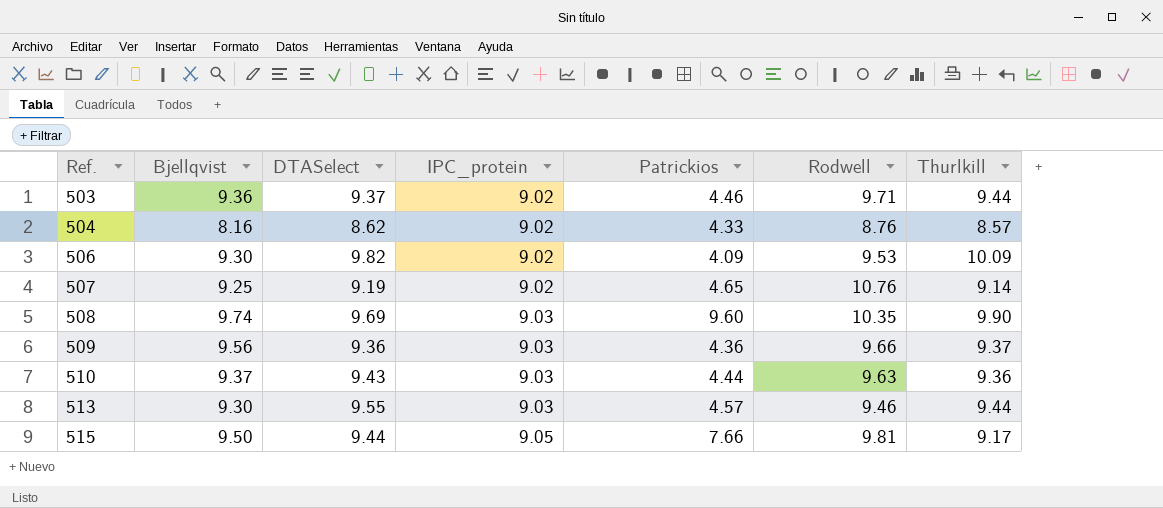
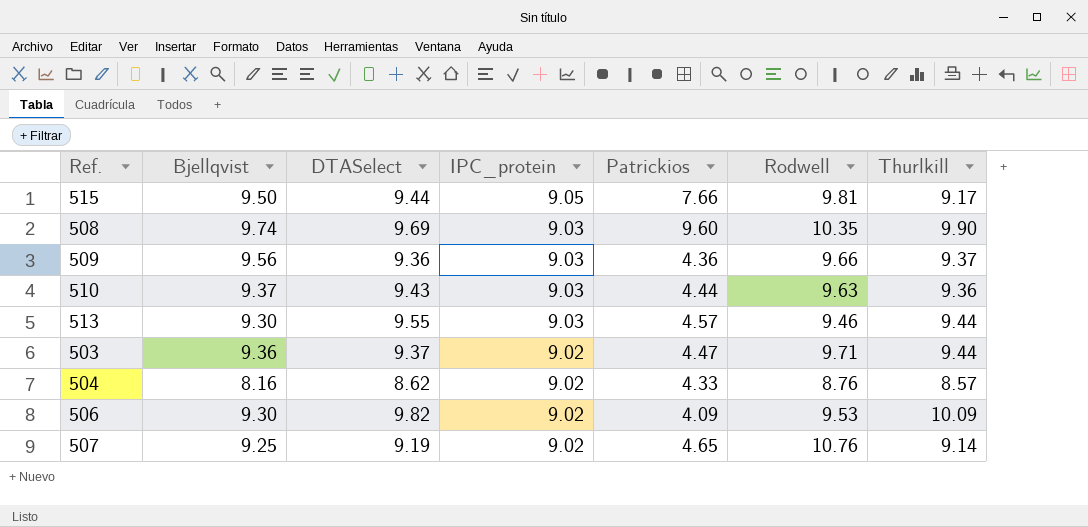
row order: Ref. ascending -> IPC_protein descending
503 | Patrickios: 4.46 -> 4.47

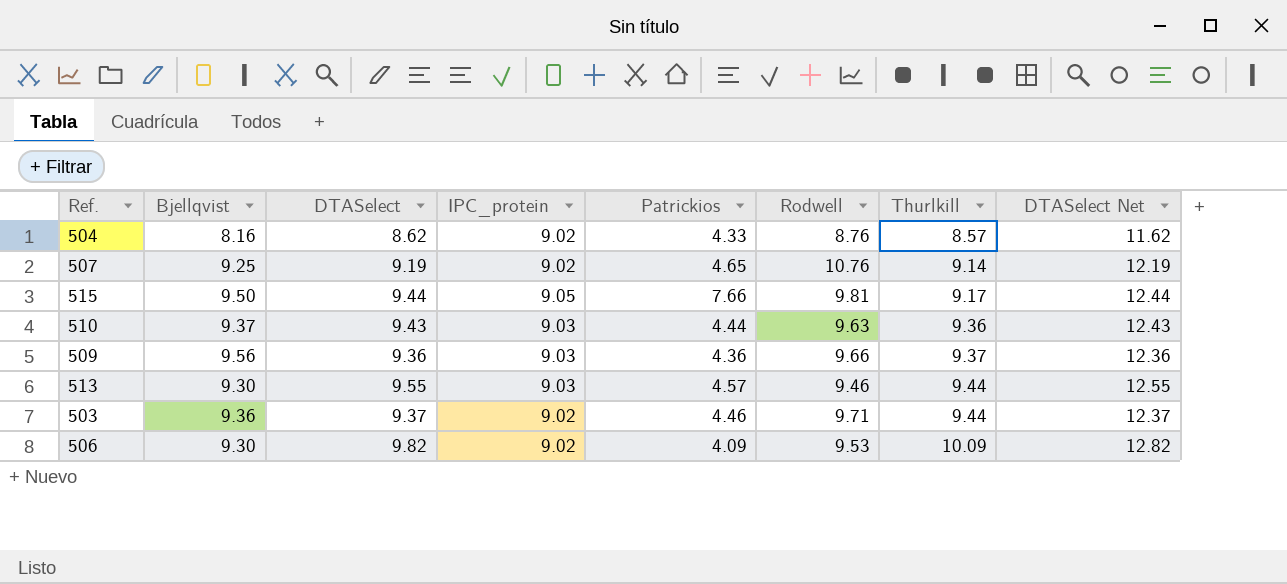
row order: IPC_protein descending -> Thurlkill ascending
column DTASelect Net | formula: none -> [DTASelect] + 3
row 508: 9.74 | 9.69 | 9.03 | 9.60 | 10.35 | 9.90 -> none
503 | Patrickios: 4.47 -> 4.46

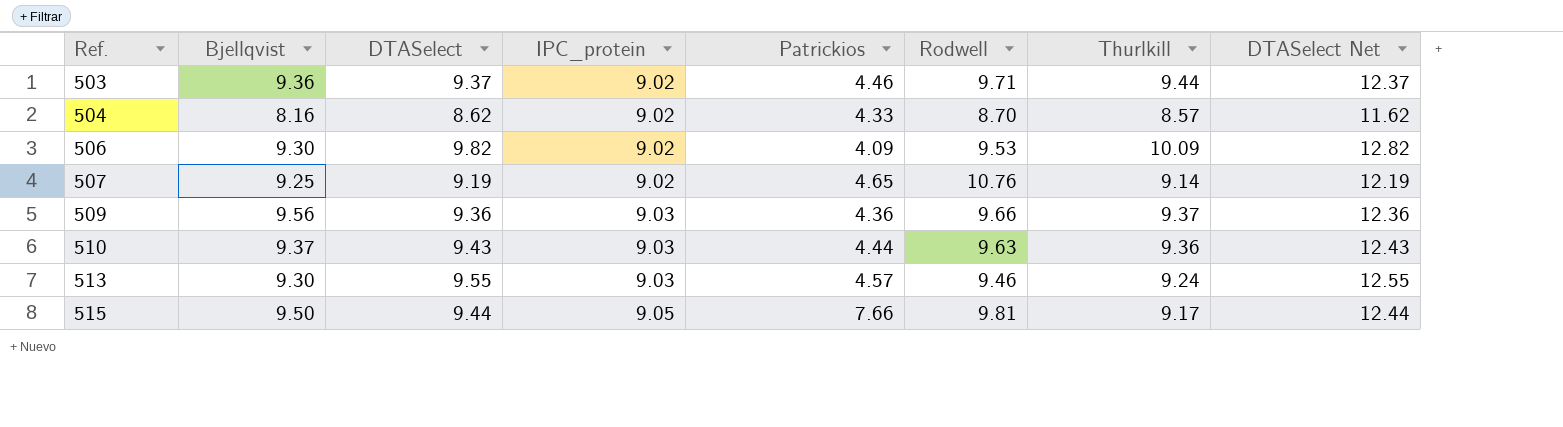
row order: Thurlkill ascending -> Ref. ascending
504 | Rodwell: 8.76 -> 8.70
513 | Thurlkill: 9.44 -> 9.24

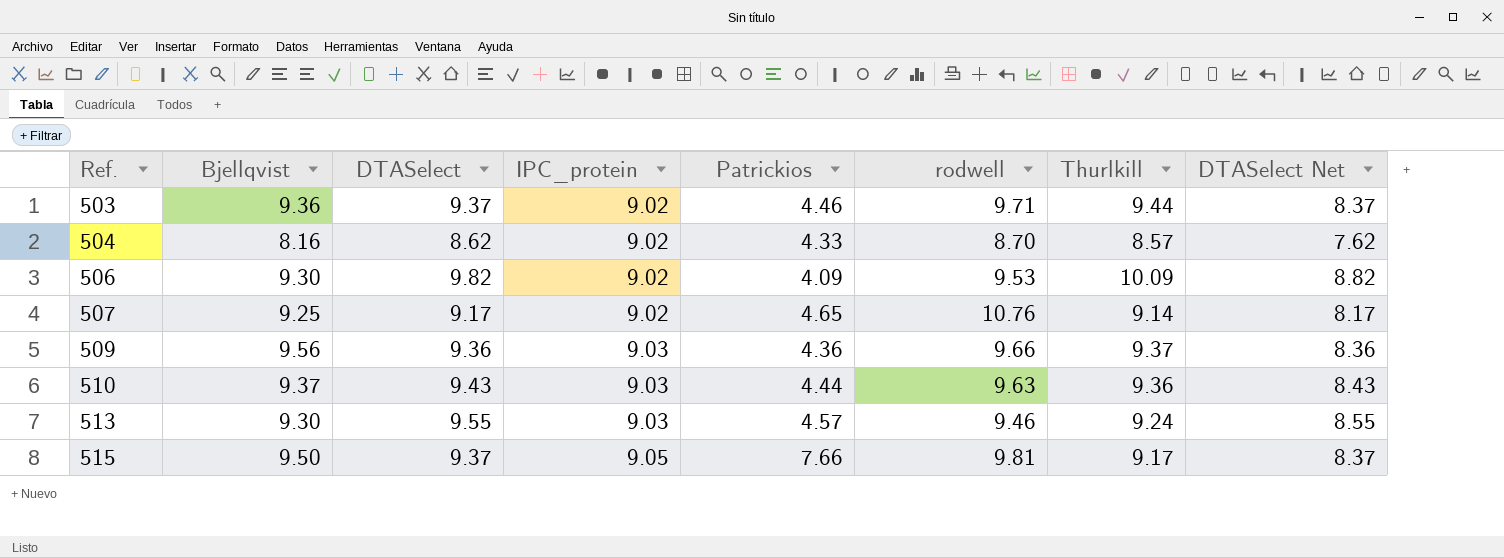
column name: Rodwell -> rodwell
column DTASelect Net | formula: [DTASelect] + 3 -> [DTASelect] - 1
507 | DTASelect: 9.19 -> 9.17
515 | DTASelect: 9.44 -> 9.37

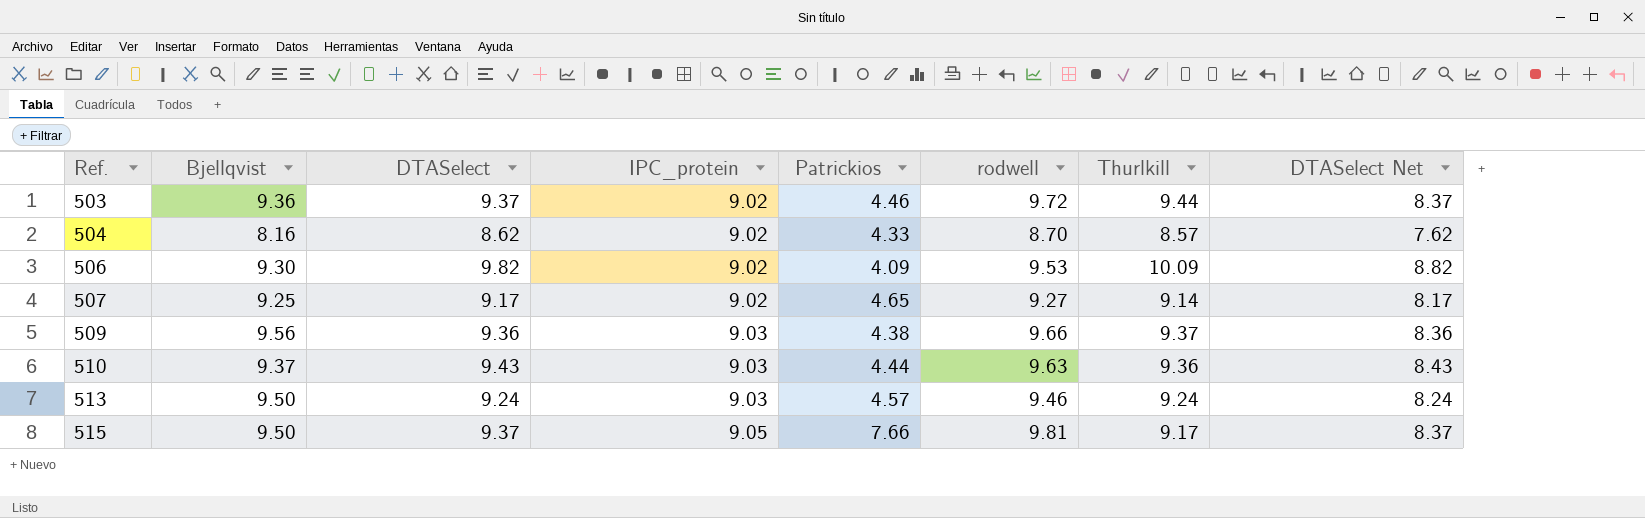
503 | rodwell: 9.71 -> 9.72
507 | rodwell: 10.76 -> 9.27
509 | Patrickios: 4.36 -> 4.38
513 | Bjellqvist: 9.30 -> 9.50
513 | DTASelect: 9.55 -> 9.24
513 | DTASelect Net: 8.55 -> 8.24

